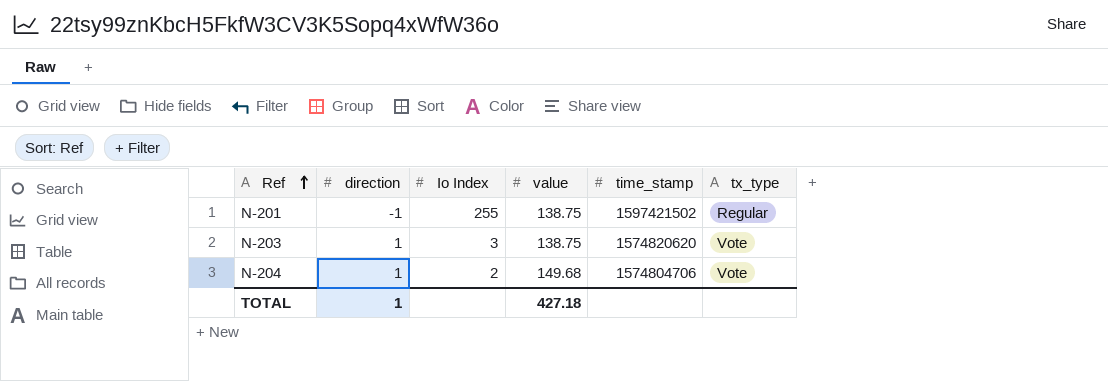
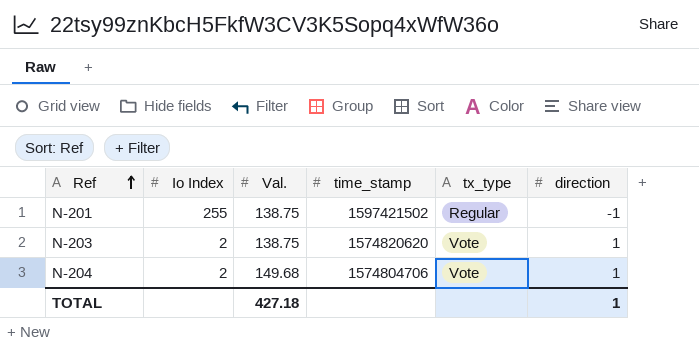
column name: value -> Val.
column direction | position: 2 -> 6
N-203 | Io Index: 3 -> 2

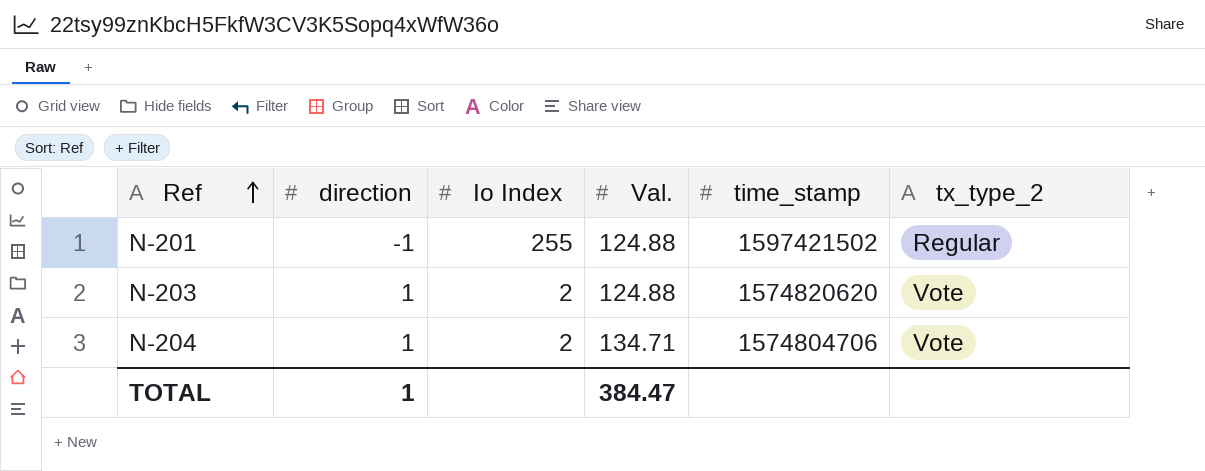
column direction | position: 6 -> 2
column name: tx_type -> tx_type_2
N-201 | Val.: 138.75 -> 124.88
N-203 | Val.: 138.75 -> 124.88
N-204 | Val.: 149.68 -> 134.71
TOTAL | Val.: 427.18 -> 384.47

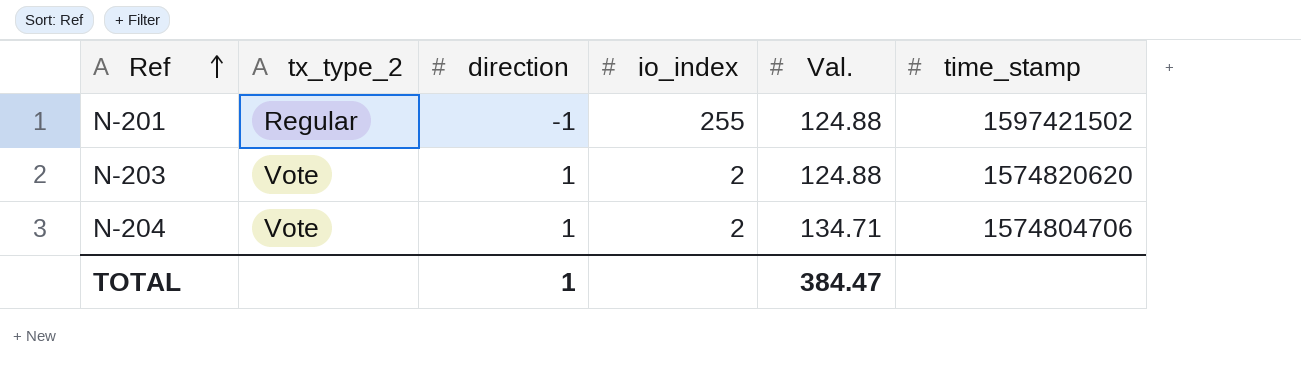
column tx_type_2 | position: 6 -> 2
column name: Io Index -> io_index

